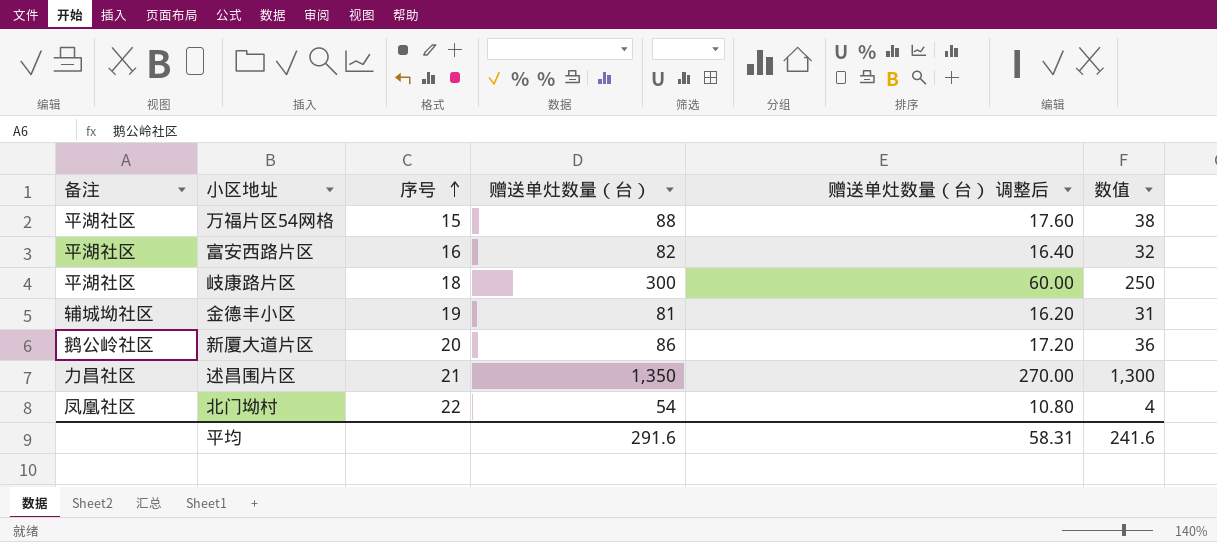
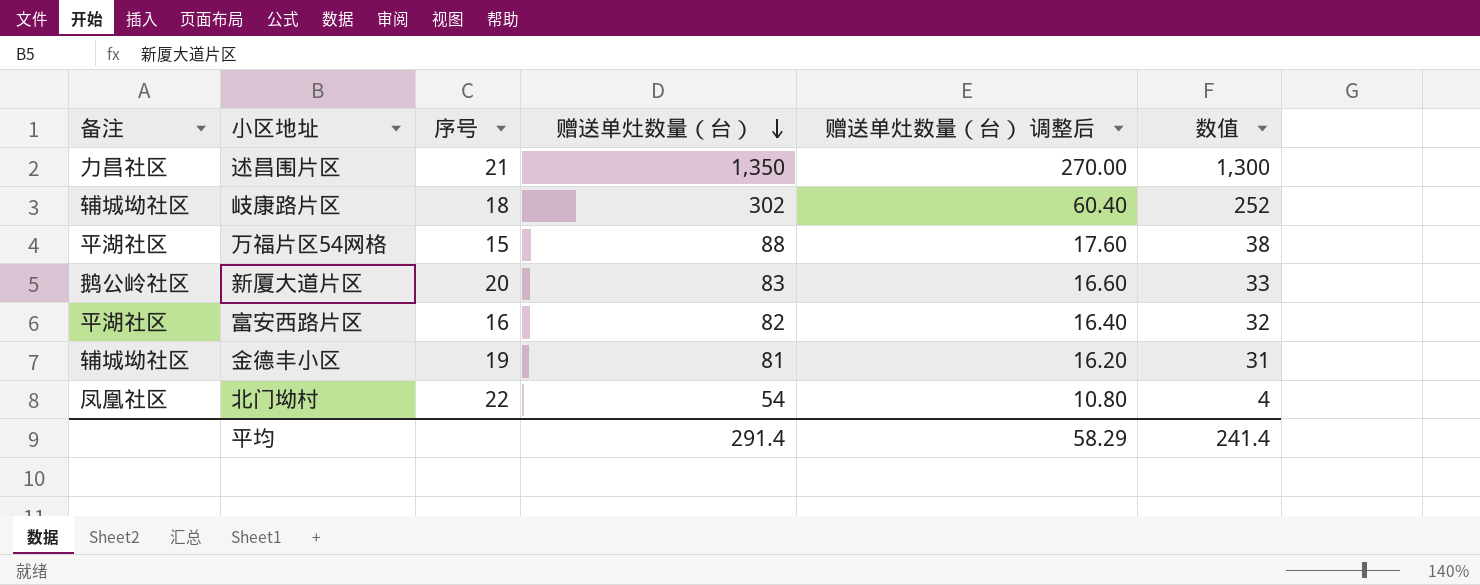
row order: 序号 ascending -> 赠送单灶数量（台） descending
岐康路片区 | 备注: 平湖社区 -> 辅城坳社区
岐康路片区 | 赠送单灶数量（台）: 300 -> 302
岐康路片区 | 赠送单灶数量（台） 调整后: 60.00 -> 60.40
岐康路片区 | 数值: 250 -> 252
新厦大道片区 | 赠送单灶数量（台）: 86 -> 83
新厦大道片区 | 赠送单灶数量（台） 调整后: 17.20 -> 16.60
新厦大道片区 | 数值: 36 -> 33
平均 | 赠送单灶数量（台）: 291.6 -> 291.4
平均 | 赠送单灶数量（台） 调整后: 58.31 -> 58.29
平均 | 数值: 241.6 -> 241.4

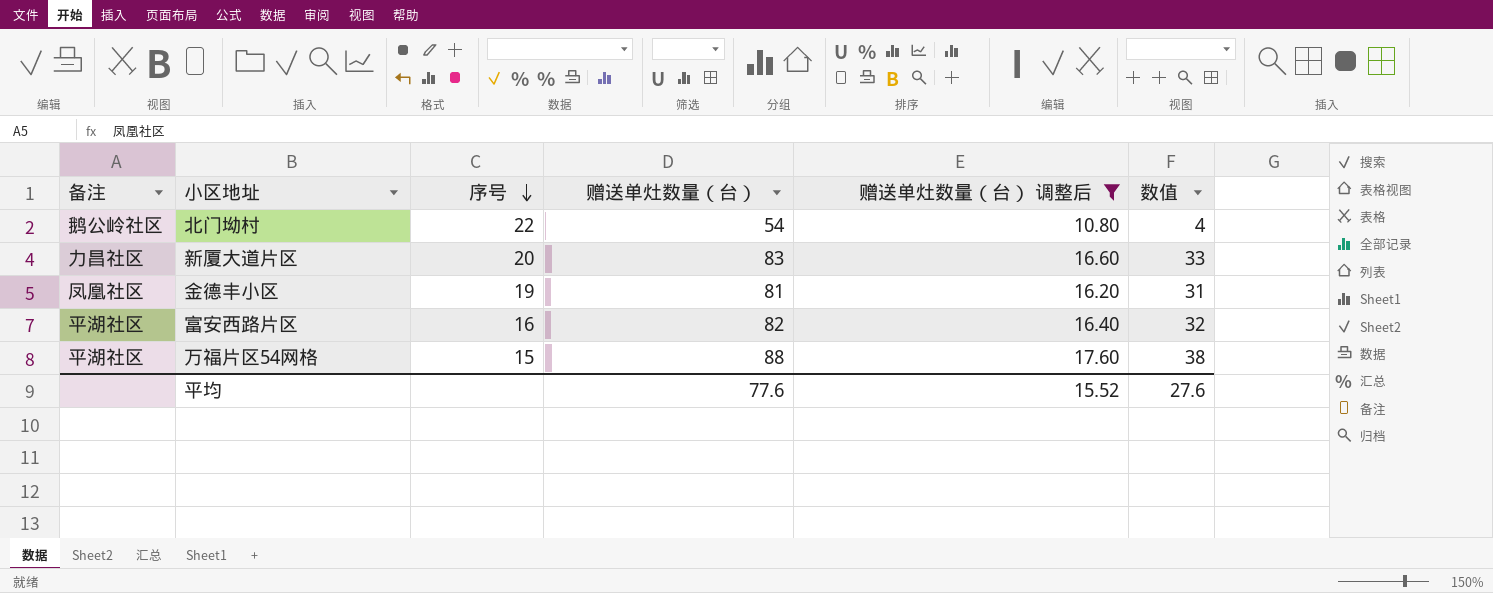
filter: none -> 赠送单灶数量（台） 调整后 <= 17.60
row order: 赠送单灶数量（台） descending -> 序号 descending
北门坳村 | 备注: 凤凰社区 -> 鹅公岭社区
新厦大道片区 | 备注: 鹅公岭社区 -> 力昌社区
金德丰小区 | 备注: 辅城坳社区 -> 凤凰社区
平均 | 赠送单灶数量（台）: 291.4 -> 77.6
平均 | 赠送单灶数量（台） 调整后: 58.29 -> 15.52
平均 | 数值: 241.4 -> 27.6

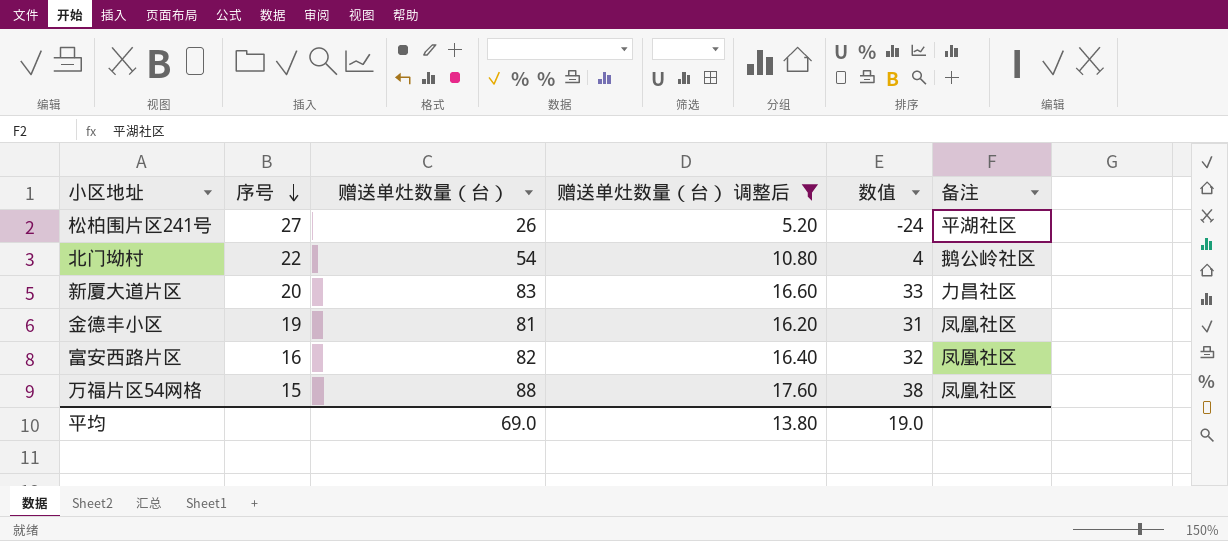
column 备注 | position: 1 -> 6
row 松柏围片区241号: none -> 27 | 26 | 5.20 | -24 | 平湖社区
富安西路片区 | 备注: 平湖社区 -> 凤凰社区
万福片区54网格 | 备注: 平湖社区 -> 凤凰社区
平均 | 赠送单灶数量（台）: 77.6 -> 69.0
平均 | 赠送单灶数量（台） 调整后: 15.52 -> 13.80
平均 | 数值: 27.6 -> 19.0

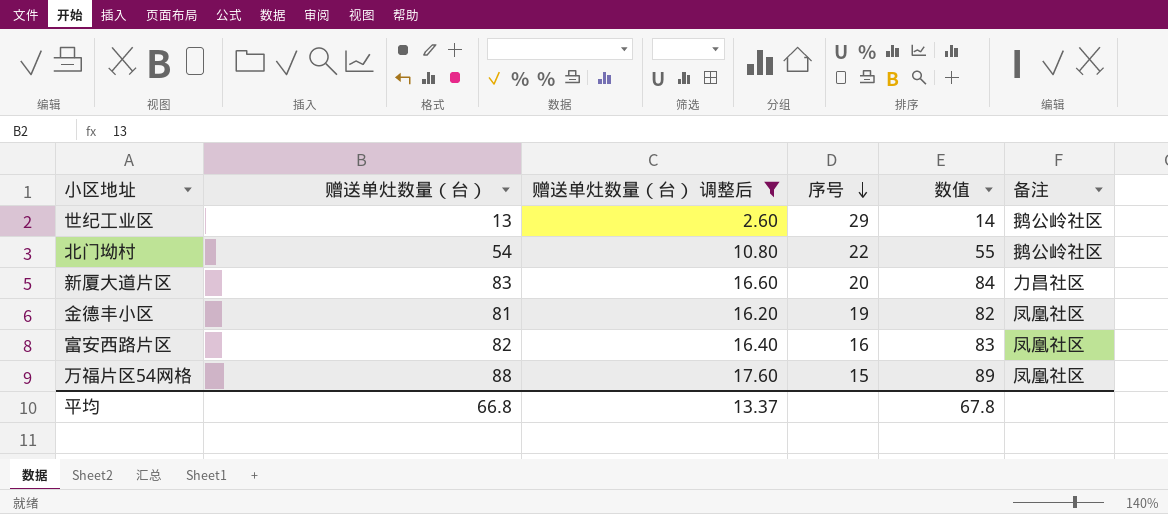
column 序号 | position: 2 -> 4
column 数值 | formula: [赠送单灶数量（台）] - 50 -> [赠送单灶数量（台）] + 1
row 松柏围片区241号: 27 | 26 | 5.20 | -24 | 平湖社区 -> none
row 世纪工业区: none -> 13 | 2.60 | 29 | 14 | 鹅公岭社区
平均 | 赠送单灶数量（台）: 69.0 -> 66.8
平均 | 赠送单灶数量（台） 调整后: 13.80 -> 13.37
平均 | 数值: 19.0 -> 67.8

